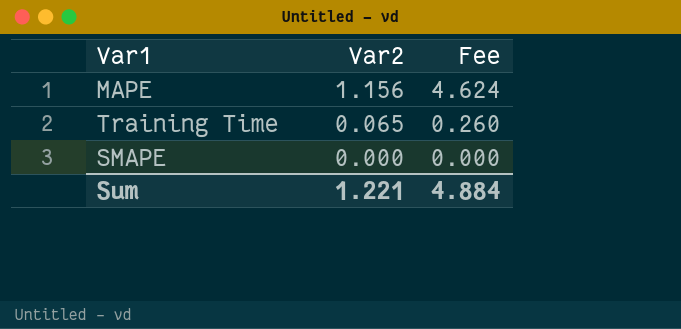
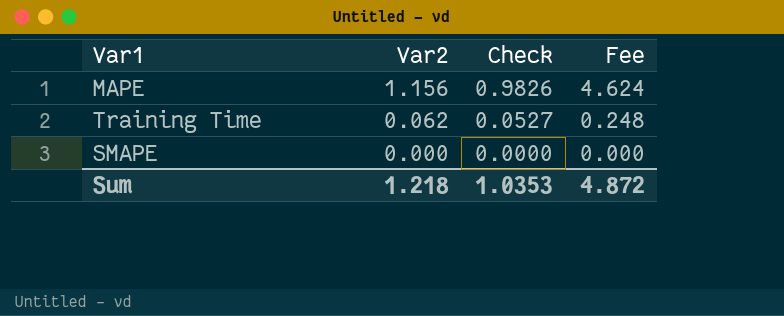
column Check | formula: none -> [Var2] * 0.85
Training Time | Var2: 0.065 -> 0.062
Training Time | Fee: 0.260 -> 0.248
Sum | Var2: 1.221 -> 1.218
Sum | Fee: 4.884 -> 4.872

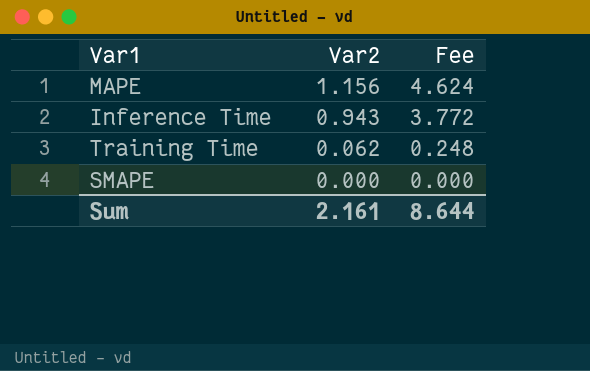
column Check | formula: [Var2] * 0.85 -> none
row Inference Time: none -> 0.943 | 3.772
Sum | Var2: 1.218 -> 2.161
Sum | Fee: 4.872 -> 8.644

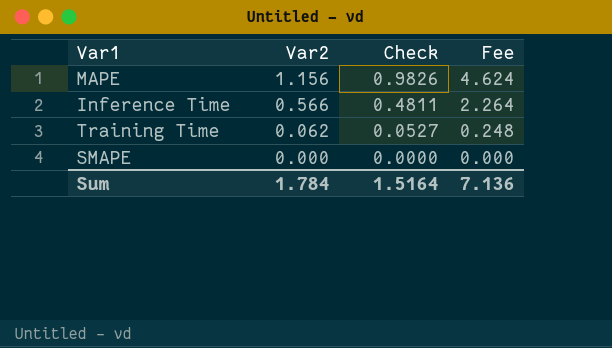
column Check | formula: none -> [Var2] * 0.85
Inference Time | Var2: 0.943 -> 0.566
Inference Time | Fee: 3.772 -> 2.264
Sum | Var2: 2.161 -> 1.784
Sum | Fee: 8.644 -> 7.136

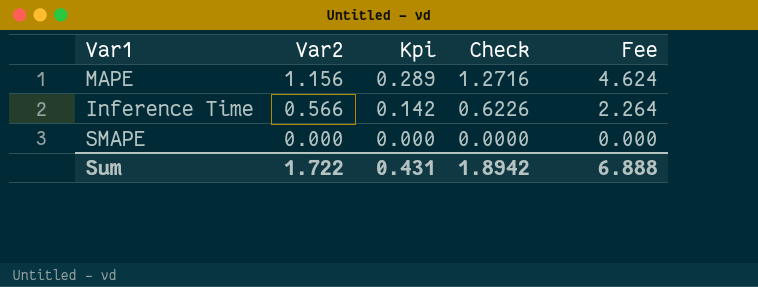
column Kpi | formula: none -> [Var2] * 0.25
column Check | formula: [Var2] * 0.85 -> [Var2] * 1.1
row Training Time: 0.062 | 0.0527 | 0.248 -> none
Sum | Var2: 1.784 -> 1.722
Sum | Check: 1.5164 -> 1.8942
Sum | Fee: 7.136 -> 6.888

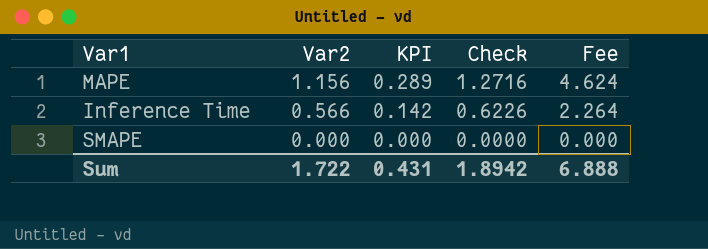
column name: Kpi -> KPI

